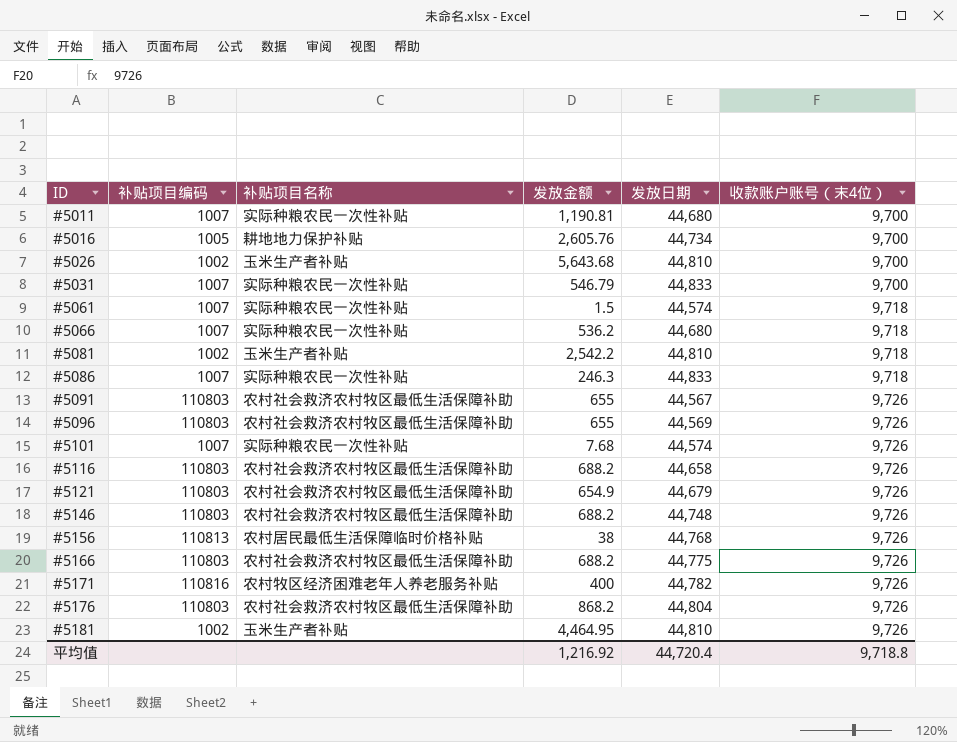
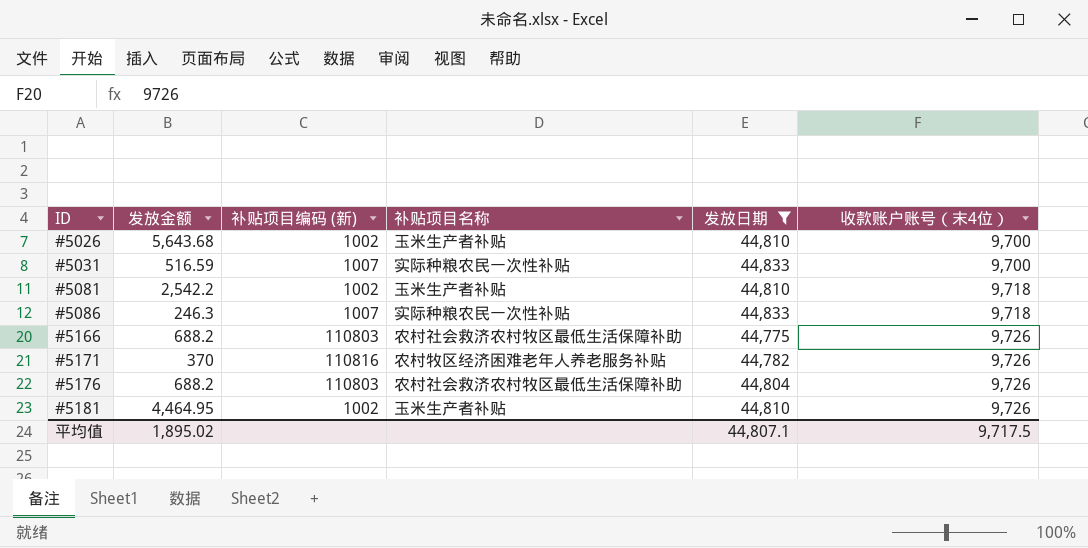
filter: none -> 发放日期 >= 44,775
column 发放金额 | position: 4 -> 2
column name: 补贴项目编码 -> 补贴项目编码 (新)
#5031 | 发放金额: 546.79 -> 516.59
#5171 | 发放金额: 400 -> 370
#5176 | 发放金额: 868.2 -> 688.2
平均值 | 发放金额: 1,216.92 -> 1,895.02
平均值 | 发放日期: 44,720.4 -> 44,807.1
平均值 | 收款账户账号（末4位）: 9,718.8 -> 9,717.5

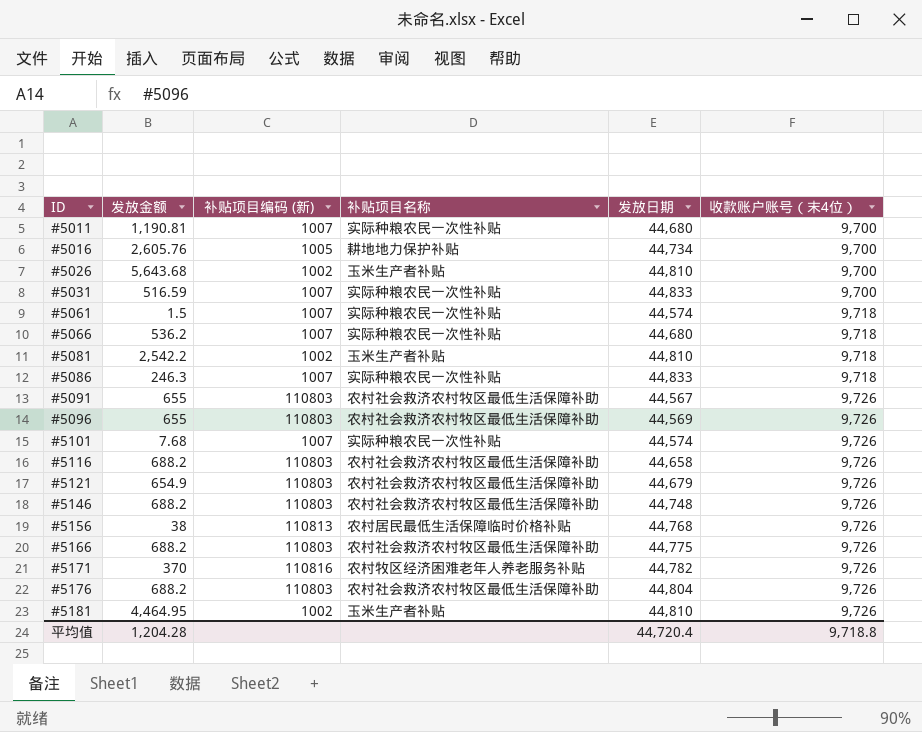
filter: 发放日期 >= 44,775 -> none
平均值 | 发放金额: 1,895.02 -> 1,204.28
平均值 | 发放日期: 44,807.1 -> 44,720.4
平均值 | 收款账户账号（末4位）: 9,717.5 -> 9,718.8

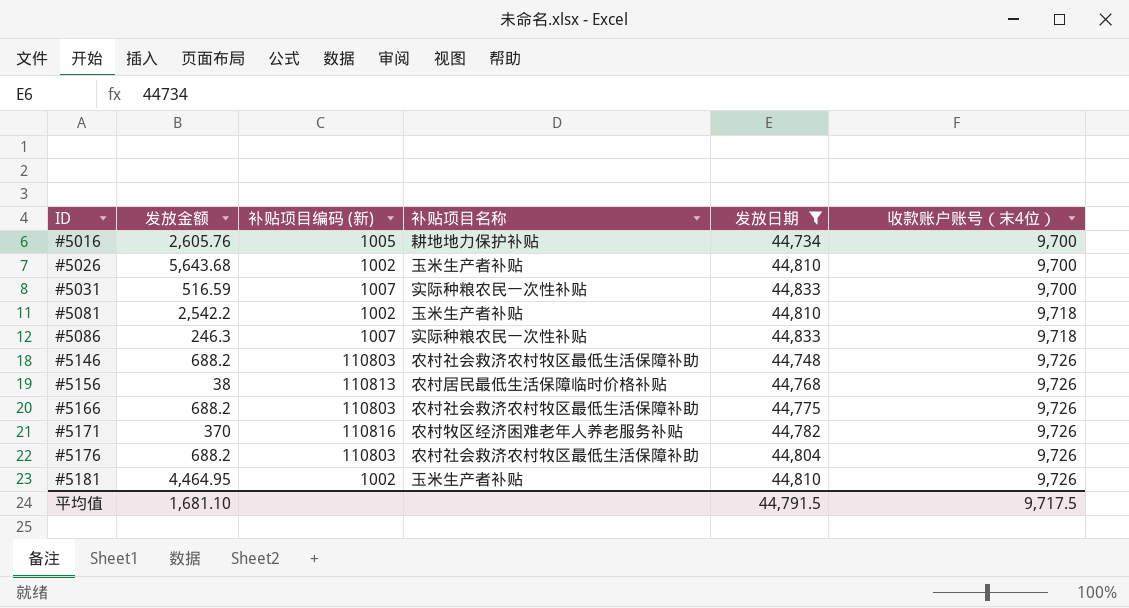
filter: none -> 发放日期 >= 44,734
平均值 | 发放金额: 1,204.28 -> 1,681.10
平均值 | 发放日期: 44,720.4 -> 44,791.5
平均值 | 收款账户账号（末4位）: 9,718.8 -> 9,717.5

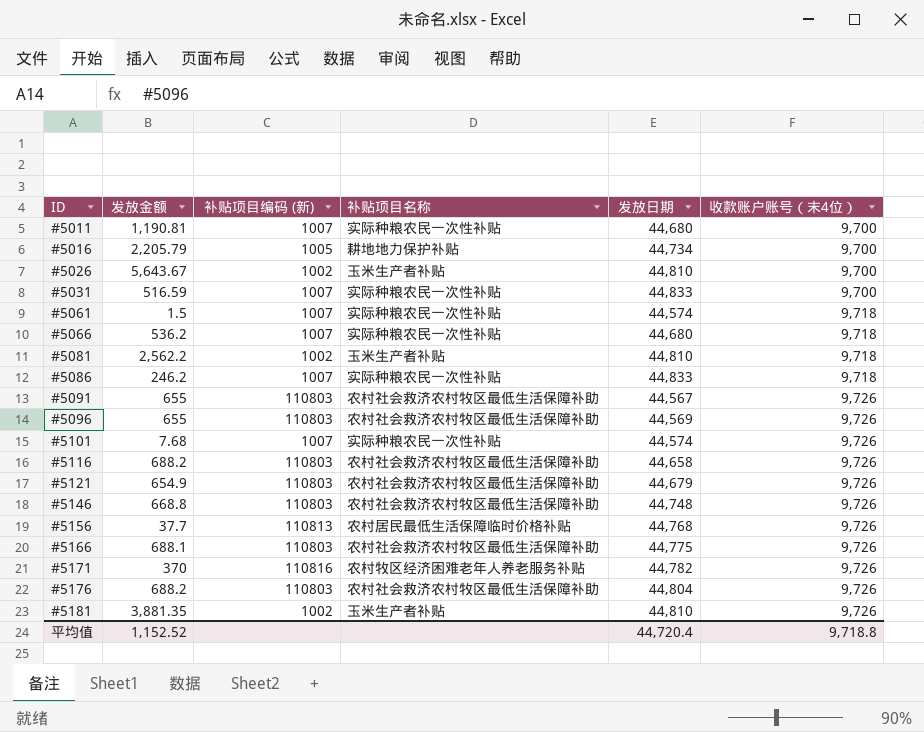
filter: 发放日期 >= 44,734 -> none
#5016 | 发放金额: 2,605.76 -> 2,205.79
#5026 | 发放金额: 5,643.68 -> 5,643.67
#5081 | 发放金额: 2,542.2 -> 2,562.2
#5086 | 发放金额: 246.3 -> 246.2
#5146 | 发放金额: 688.2 -> 668.8
#5156 | 发放金额: 38 -> 37.7
#5166 | 发放金额: 688.2 -> 688.1
#5181 | 发放金额: 4,464.95 -> 3,881.35
平均值 | 发放金额: 1,681.10 -> 1,152.52
平均值 | 发放日期: 44,791.5 -> 44,720.4
平均值 | 收款账户账号（末4位）: 9,717.5 -> 9,718.8

